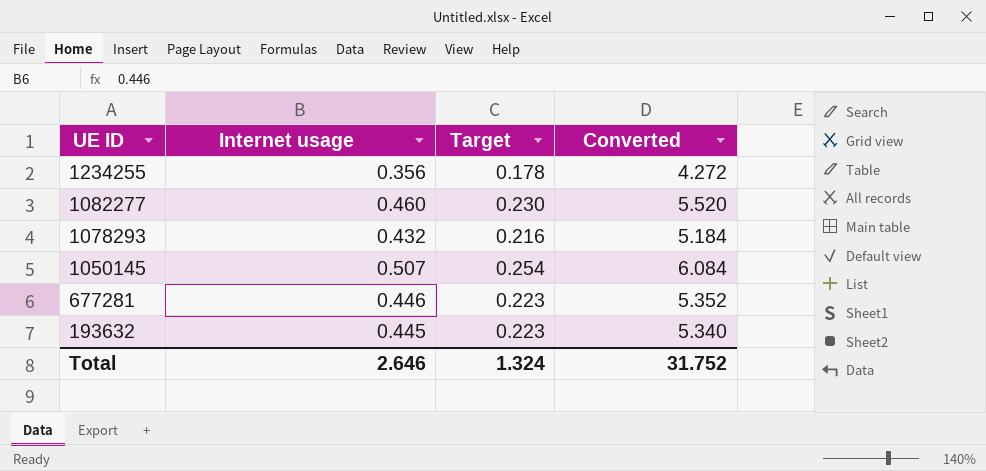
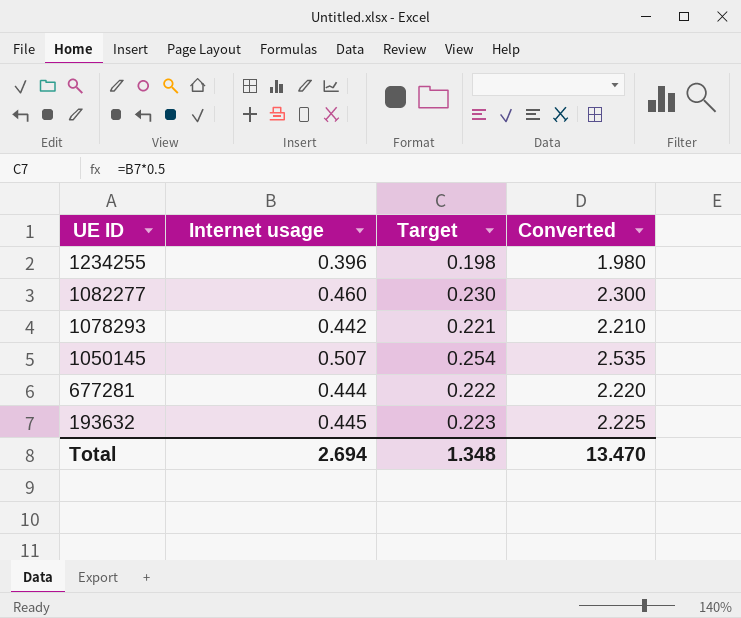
column Converted | formula: [Internet usage] * 12 -> [Internet usage] * 5
1234255 | Internet usage: 0.356 -> 0.396
1234255 | Target: 0.178 -> 0.198
1078293 | Internet usage: 0.432 -> 0.442
1078293 | Target: 0.216 -> 0.221
677281 | Internet usage: 0.446 -> 0.444
677281 | Target: 0.223 -> 0.222
Total | Internet usage: 2.646 -> 2.694
Total | Target: 1.324 -> 1.348
Total | Converted: 31.752 -> 13.470

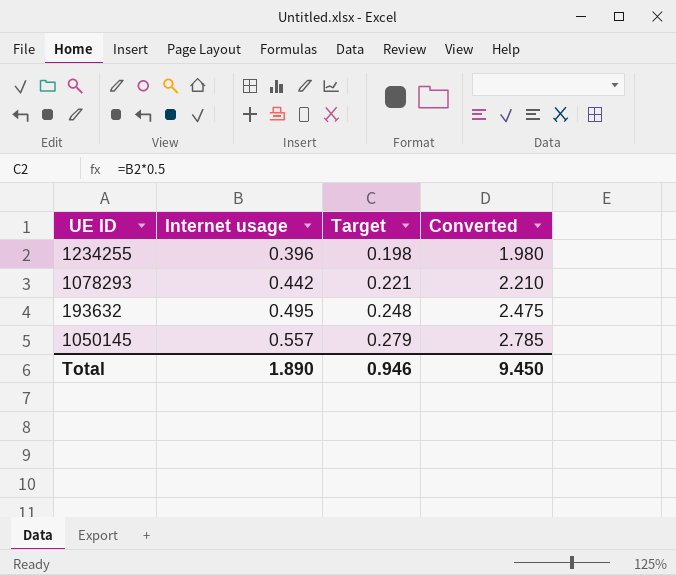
row order: UE ID descending -> Internet usage ascending
row 1082277: 0.460 | 0.230 | 2.300 -> none
row 677281: 0.444 | 0.222 | 2.220 -> none
193632 | Internet usage: 0.445 -> 0.495
193632 | Target: 0.223 -> 0.248
193632 | Converted: 2.225 -> 2.475
1050145 | Internet usage: 0.507 -> 0.557
1050145 | Target: 0.254 -> 0.279
1050145 | Converted: 2.535 -> 2.785
Total | Internet usage: 2.694 -> 1.890
Total | Target: 1.348 -> 0.946
Total | Converted: 13.470 -> 9.450

